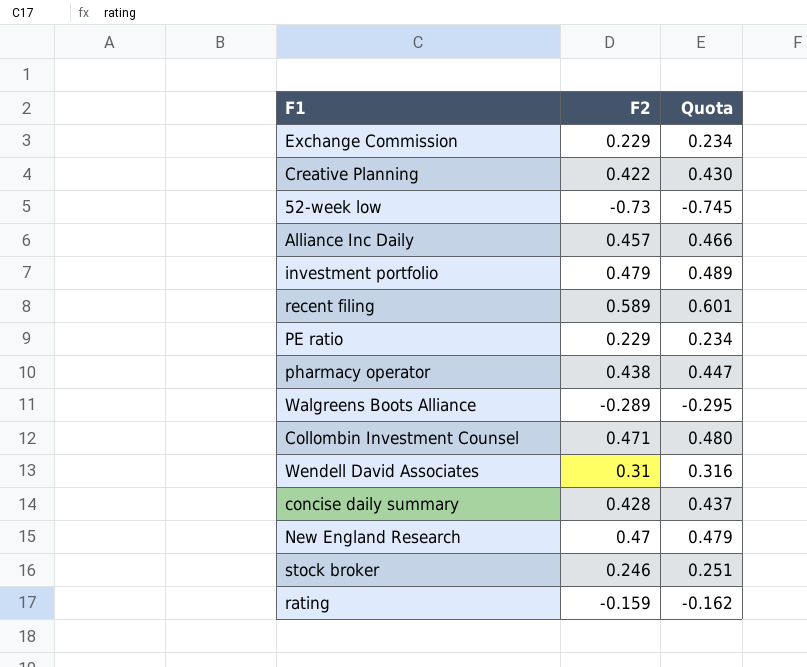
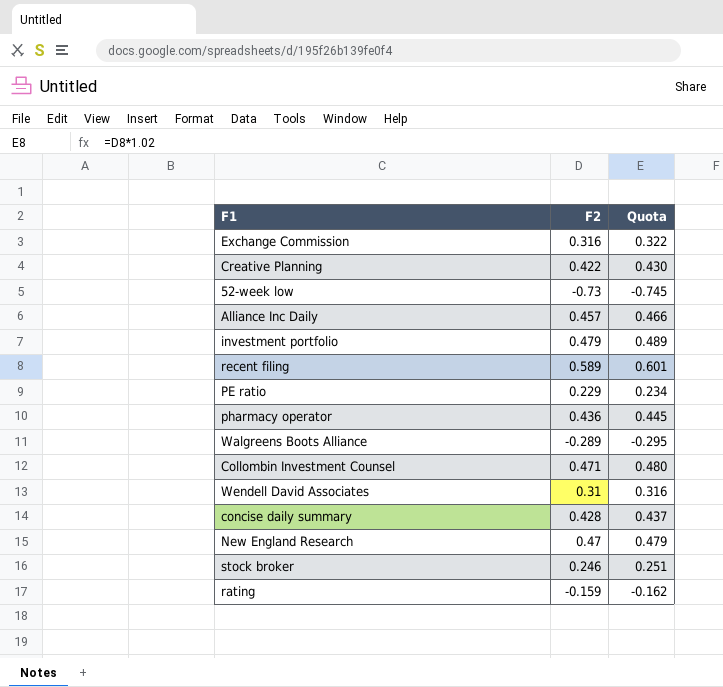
Exchange Commission | F2: 0.229 -> 0.316
Exchange Commission | Quota: 0.234 -> 0.322
pharmacy operator | F2: 0.438 -> 0.436
pharmacy operator | Quota: 0.447 -> 0.445

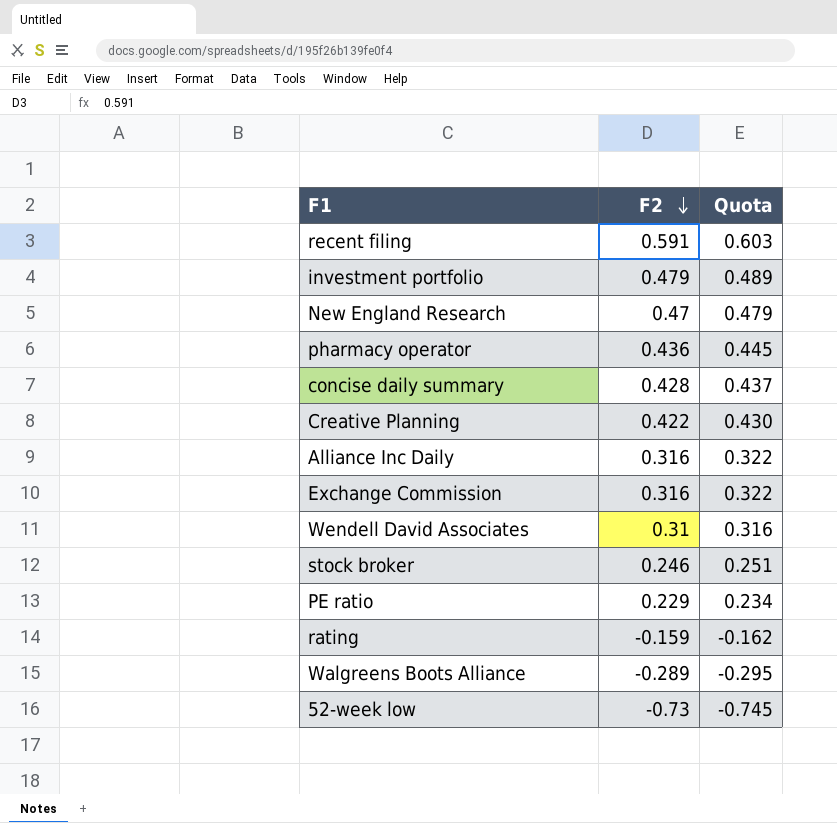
row order: none -> F2 descending
row Collombin Investment Counsel: 0.471 | 0.480 -> none
recent filing | F2: 0.589 -> 0.591
recent filing | Quota: 0.601 -> 0.603
Alliance Inc Daily | F2: 0.457 -> 0.316
Alliance Inc Daily | Quota: 0.466 -> 0.322

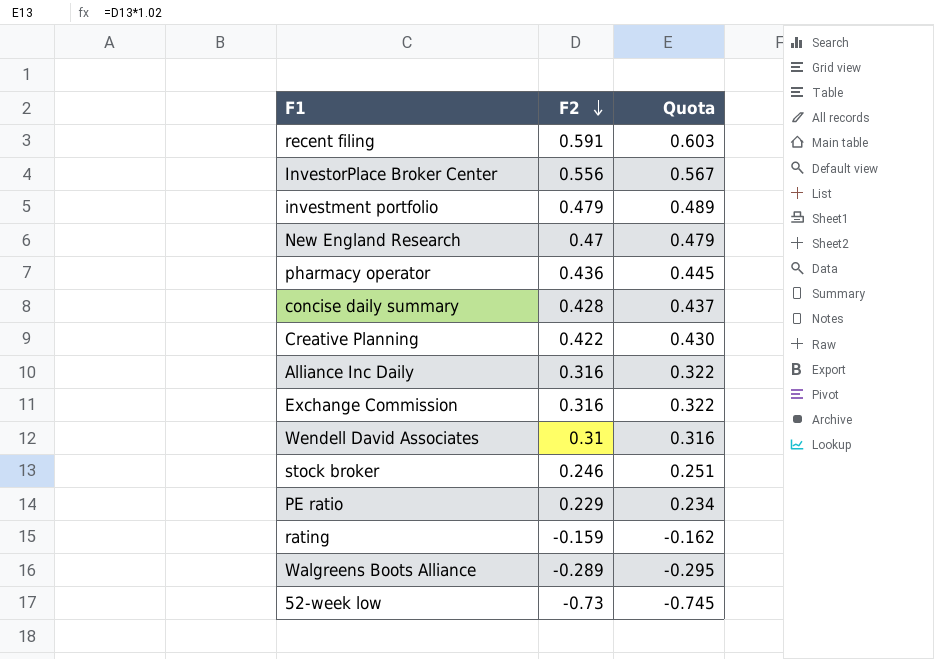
row InvestorPlace Broker Center: none -> 0.556 | 0.567

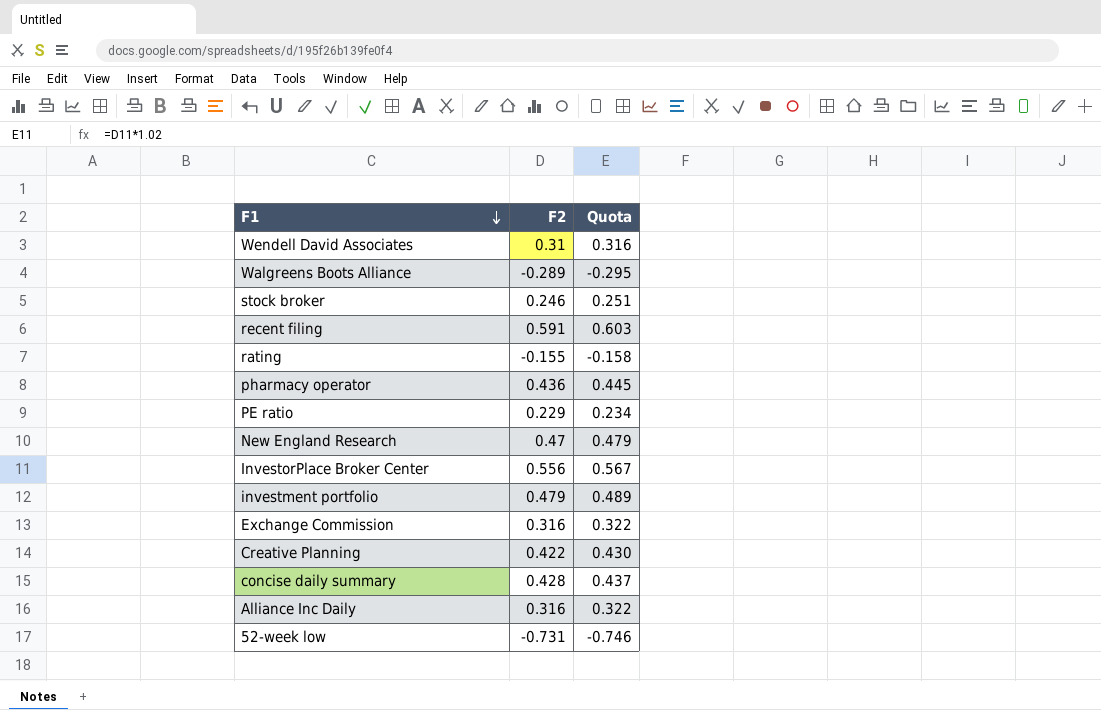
row order: F2 descending -> F1 descending
rating | F2: -0.159 -> -0.155
rating | Quota: -0.162 -> -0.158
52-week low | F2: -0.73 -> -0.731
52-week low | Quota: -0.745 -> -0.746

